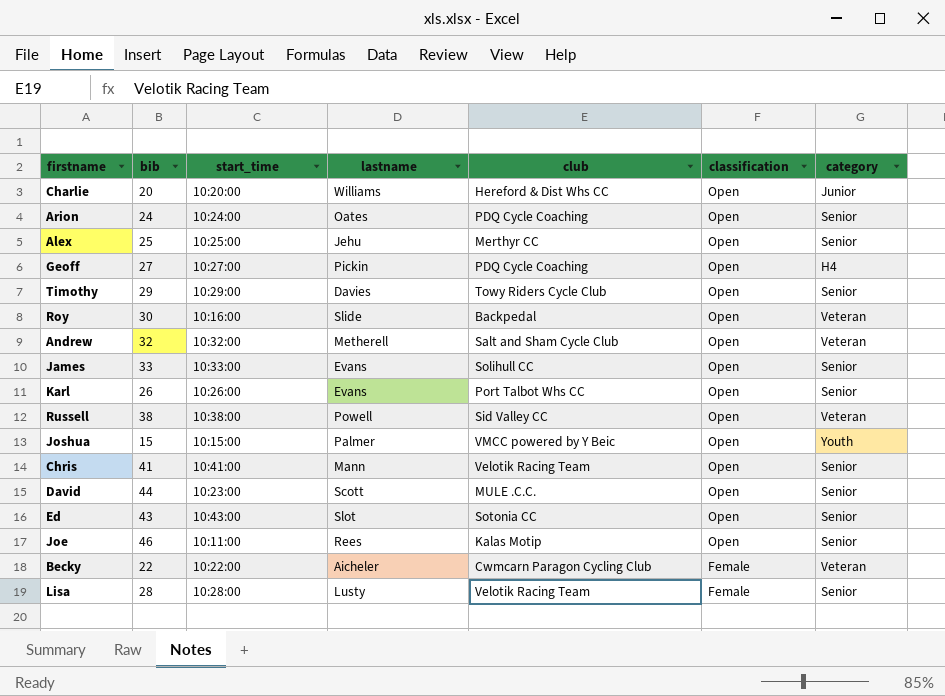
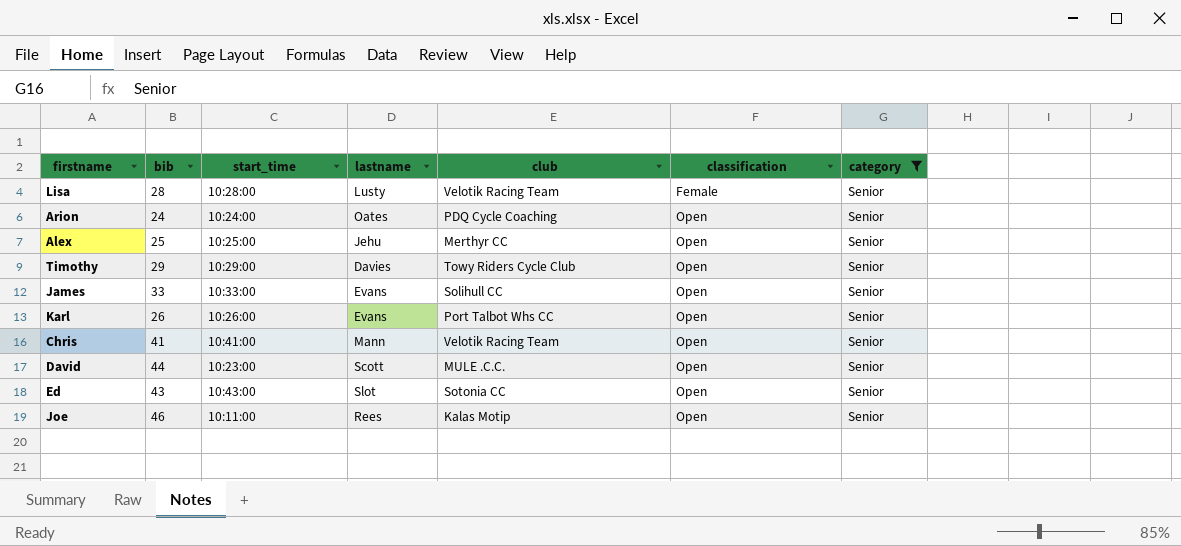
filter: none -> category = Senior
row order: classification descending -> classification ascending

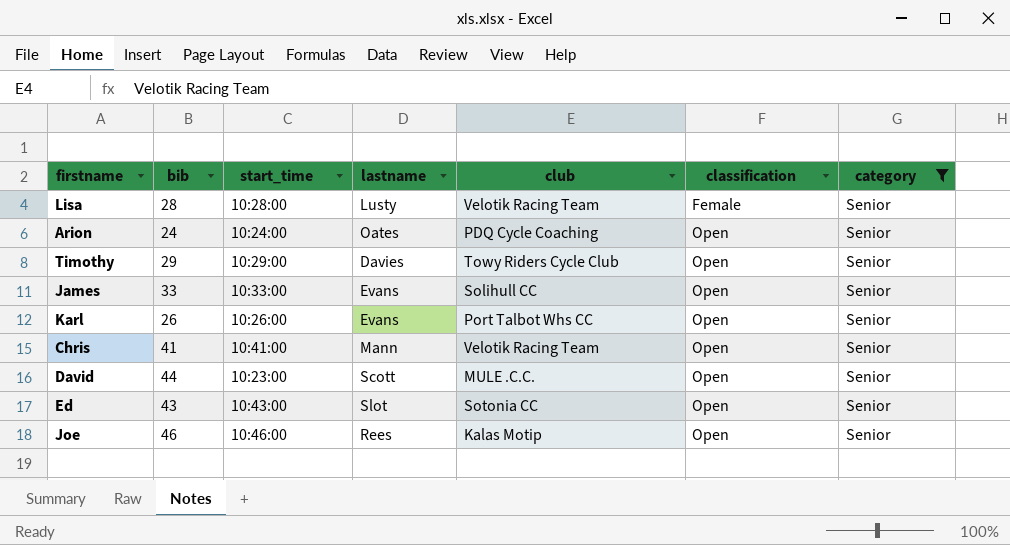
row Alex: 25 | 10:25:00 | Jehu | Merthyr CC | Open | Senior -> none
Joe | start_time: 10:11:00 -> 10:46:00

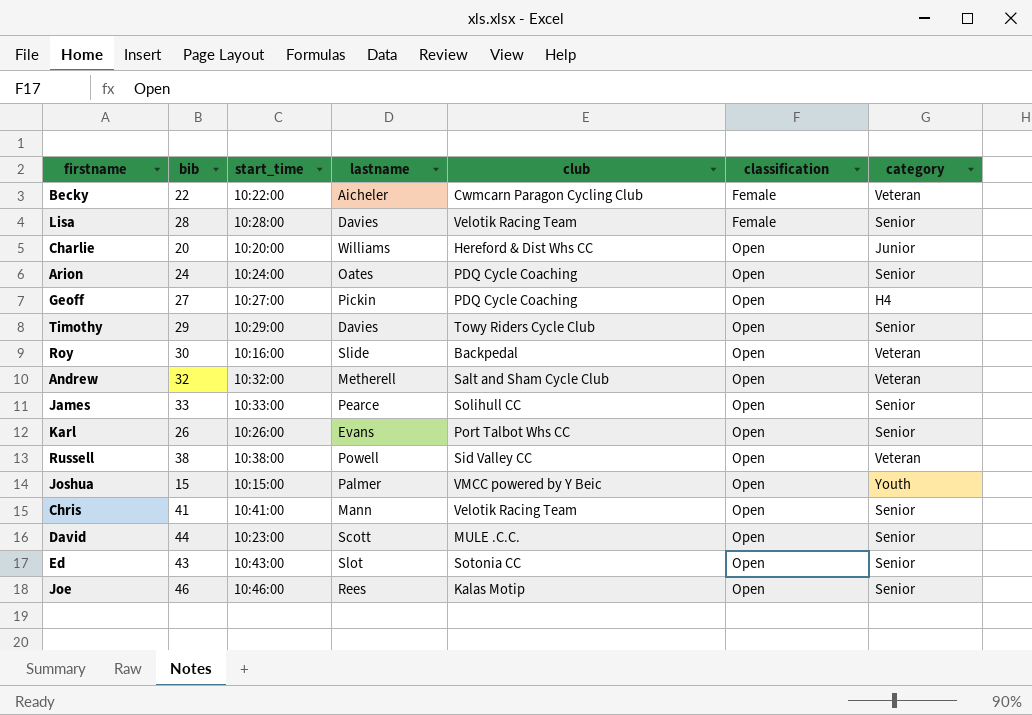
filter: category = Senior -> none
Lisa | lastname: Lusty -> Davies
James | lastname: Evans -> Pearce

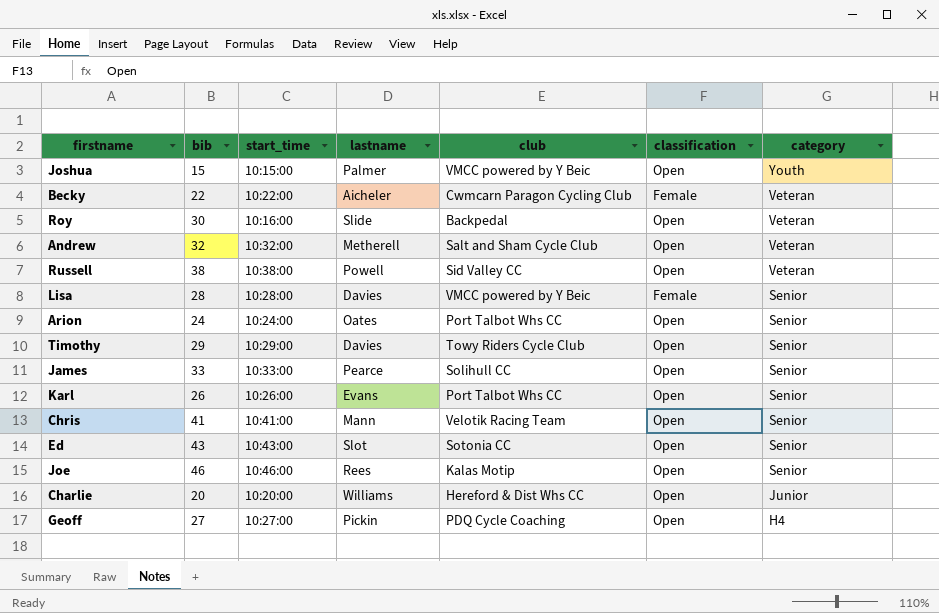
row order: classification ascending -> category descending
row David: 44 | 10:23:00 | Scott | MULE .C.C. | Open | Senior -> none
Lisa | club: Velotik Racing Team -> VMCC powered by Y Beic
Arion | club: PDQ Cycle Coaching -> Port Talbot Whs CC

